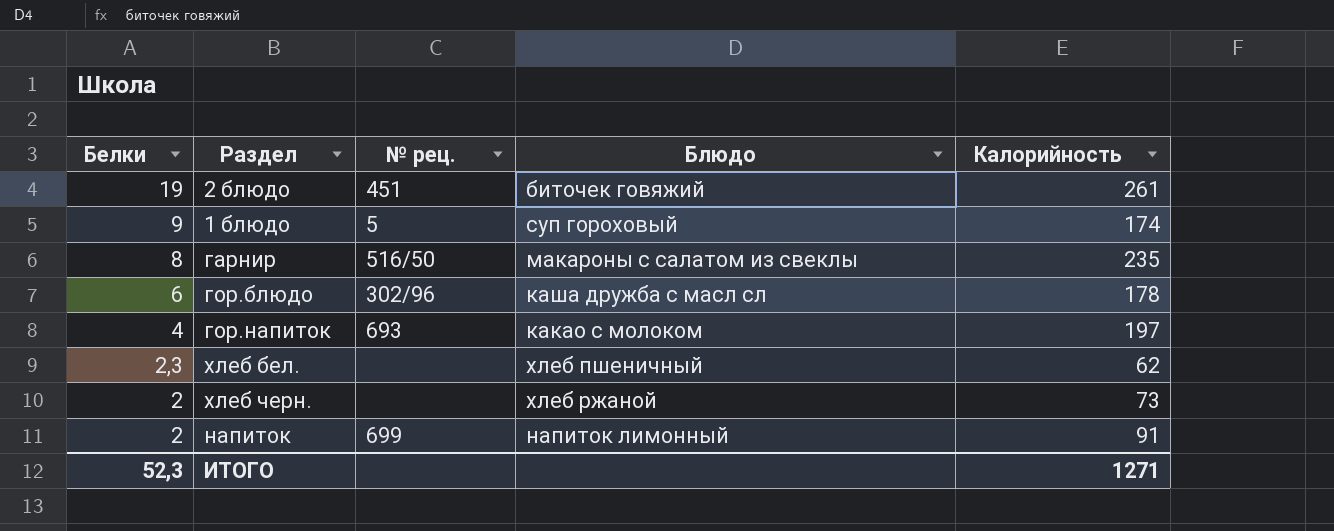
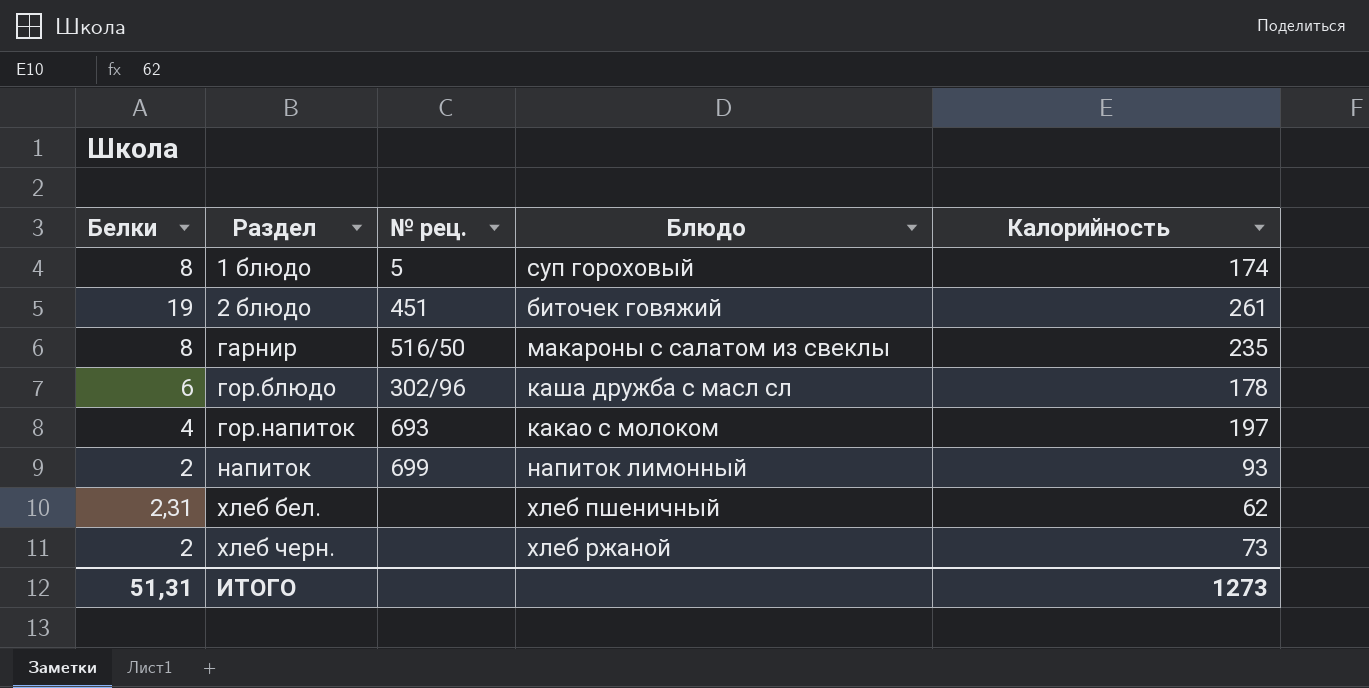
row order: Белки descending -> Раздел ascending
1 блюдо | Белки: 9 -> 8
напиток | Калорийность: 91 -> 93
хлеб бел. | Белки: 2,3 -> 2,31
ИТОГО | Белки: 52,3 -> 51,31
ИТОГО | Калорийность: 1271 -> 1273

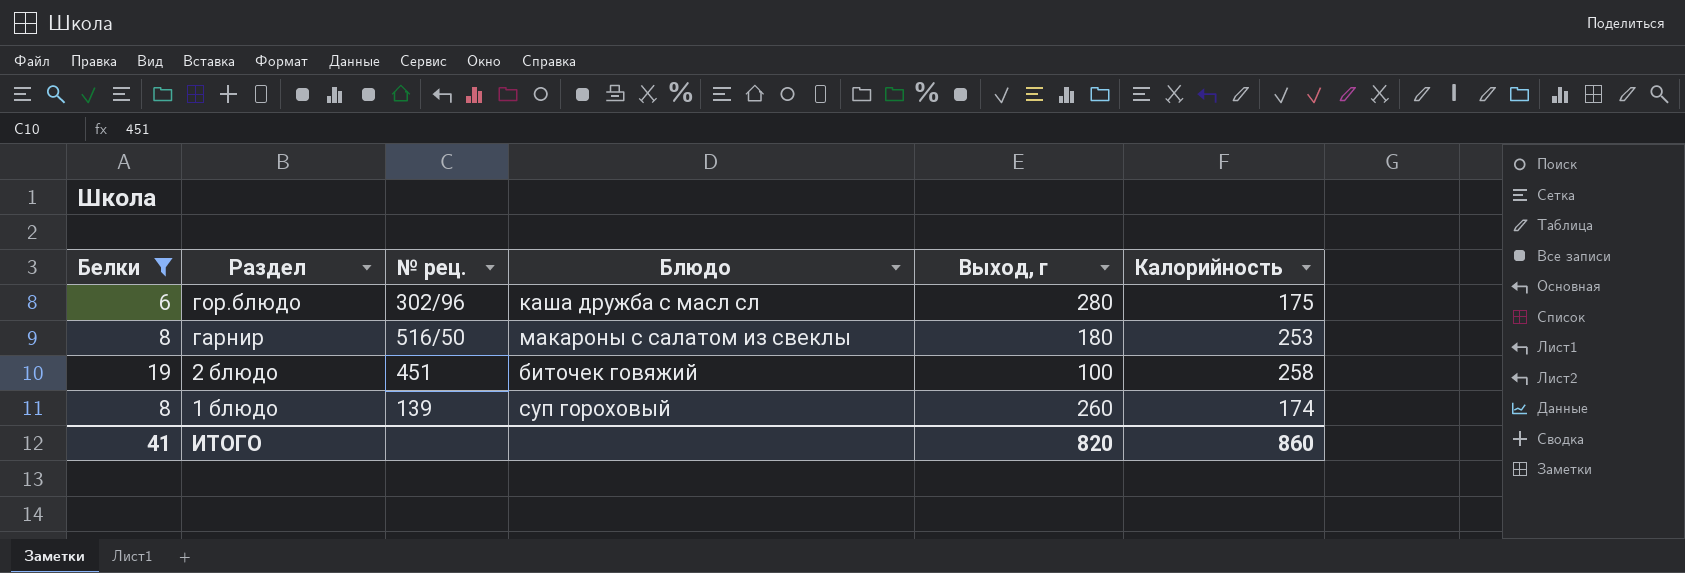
filter: none -> Белки >= 6
row order: Раздел ascending -> Раздел descending
column Выход, г | position: none -> 5
гор.блюдо | Калорийность: 178 -> 175
гарнир | Калорийность: 235 -> 253
2 блюдо | Калорийность: 261 -> 258
1 блюдо | № рец.: 5 -> 139
ИТОГО | Белки: 51,31 -> 41
ИТОГО | Калорийность: 1273 -> 860

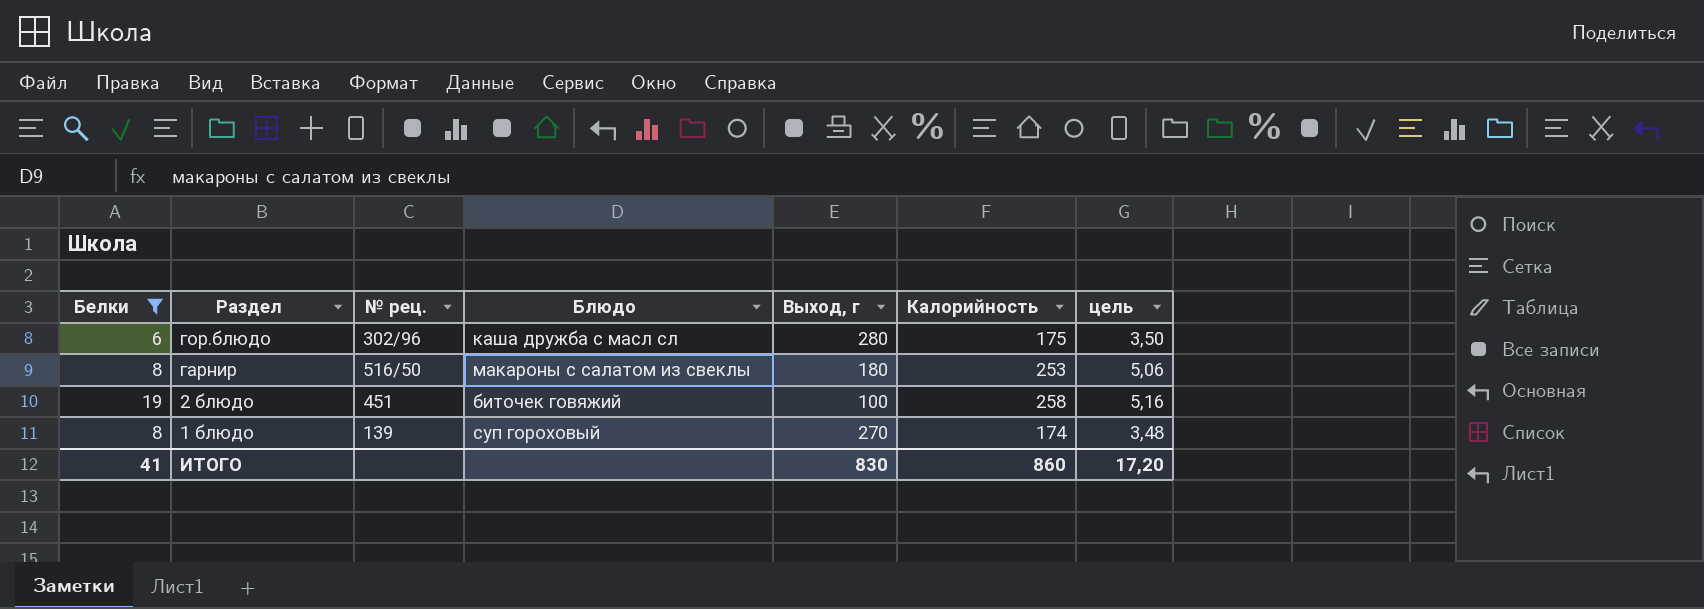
column цель | formula: none -> [Калорийность] * 0,02
1 блюдо | Выход, г: 260 -> 270
ИТОГО | Выход, г: 820 -> 830

